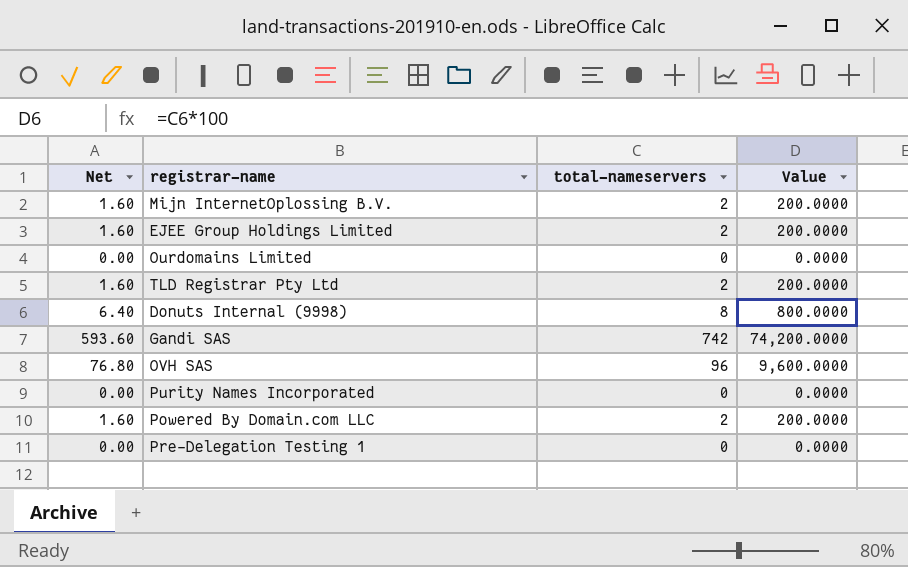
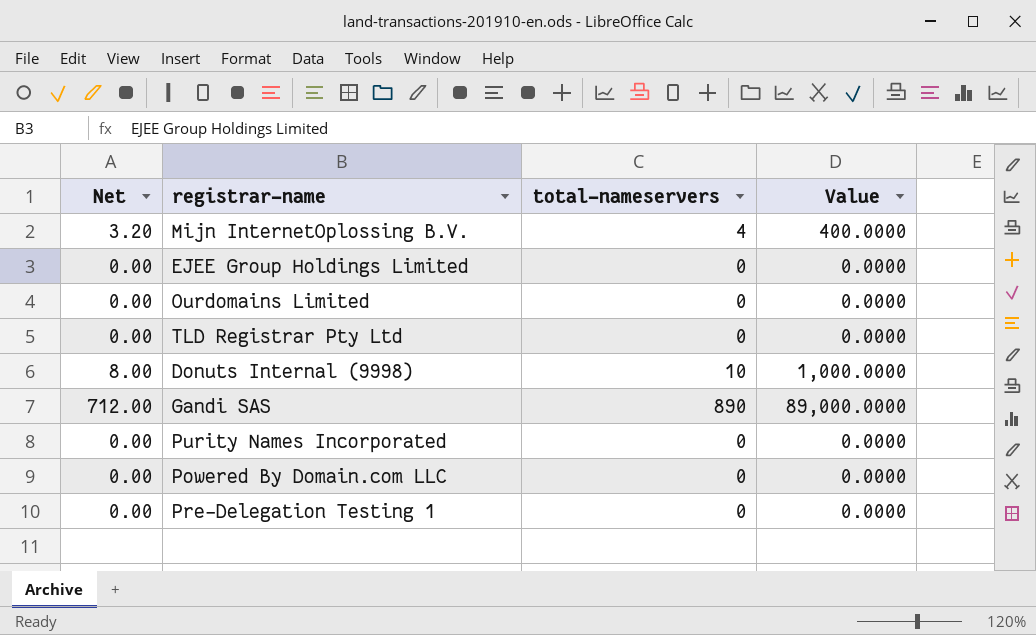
row OVH SAS: 76.80 | 96 | 9,600.0000 -> none
Mijn InternetOplossing B.V. | Net: 1.60 -> 3.20
Mijn InternetOplossing B.V. | total-nameservers: 2 -> 4
Mijn InternetOplossing B.V. | Value: 200.0000 -> 400.0000
EJEE Group Holdings Limited | Net: 1.60 -> 0.00
EJEE Group Holdings Limited | total-nameservers: 2 -> 0
EJEE Group Holdings Limited | Value: 200.0000 -> 0.0000
TLD Registrar Pty Ltd | Net: 1.60 -> 0.00
TLD Registrar Pty Ltd | total-nameservers: 2 -> 0
TLD Registrar Pty Ltd | Value: 200.0000 -> 0.0000
Donuts Internal (9998) | Net: 6.40 -> 8.00
Donuts Internal (9998) | total-nameservers: 8 -> 10
Donuts Internal (9998) | Value: 800.0000 -> 1,000.0000
Gandi SAS | Net: 593.60 -> 712.00
Gandi SAS | total-nameservers: 742 -> 890
Gandi SAS | Value: 74,200.0000 -> 89,000.0000
Powered By Domain.com LLC | Net: 1.60 -> 0.00
Powered By Domain.com LLC | total-nameservers: 2 -> 0
Powered By Domain.com LLC | Value: 200.0000 -> 0.0000

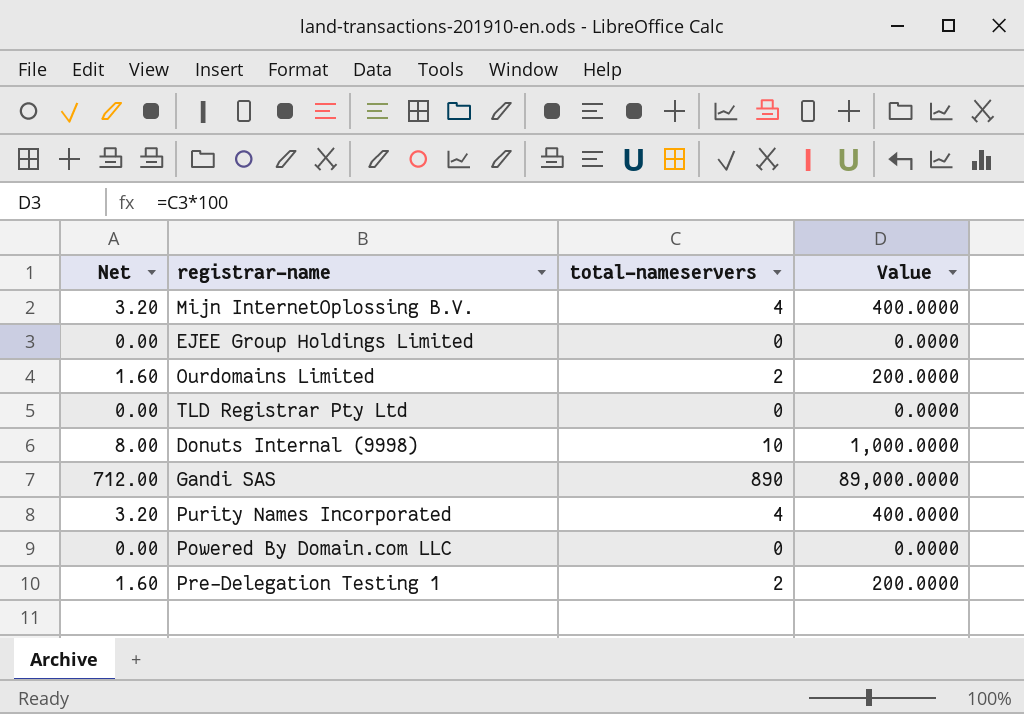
Ourdomains Limited | Net: 0.00 -> 1.60
Ourdomains Limited | total-nameservers: 0 -> 2
Ourdomains Limited | Value: 0.0000 -> 200.0000
Purity Names Incorporated | Net: 0.00 -> 3.20
Purity Names Incorporated | total-nameservers: 0 -> 4
Purity Names Incorporated | Value: 0.0000 -> 400.0000
Pre-Delegation Testing 1 | Net: 0.00 -> 1.60
Pre-Delegation Testing 1 | total-nameservers: 0 -> 2
Pre-Delegation Testing 1 | Value: 0.0000 -> 200.0000

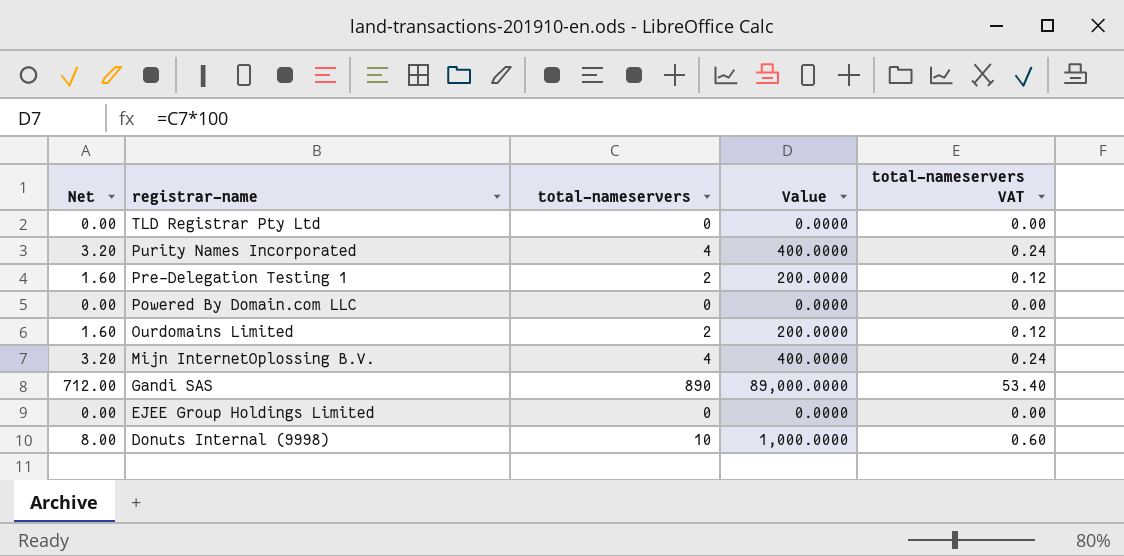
row order: none -> registrar-name descending
column total-nameservers VAT | formula: none -> [total-nameservers] * 0.06

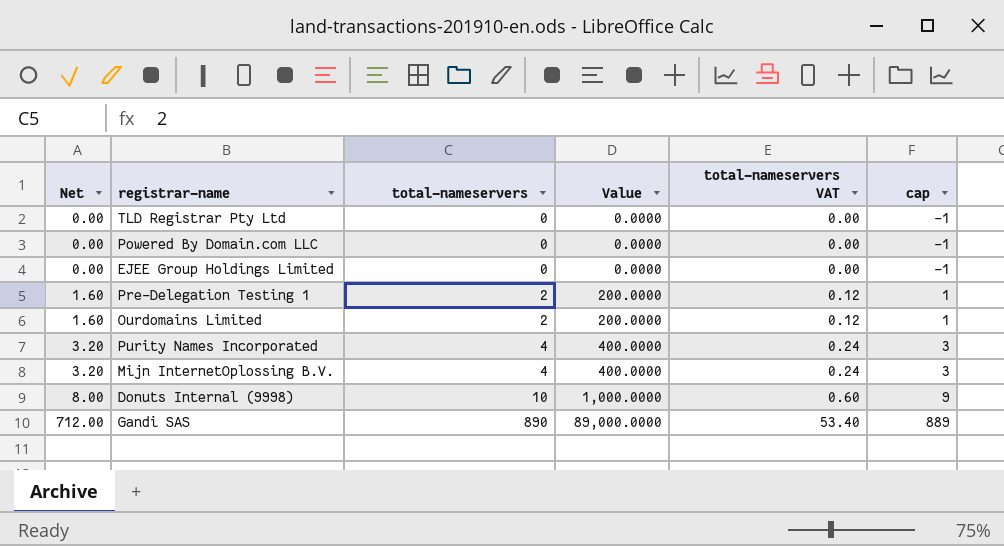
row order: registrar-name descending -> Net ascending
column cap | formula: none -> [total-nameservers] - 1

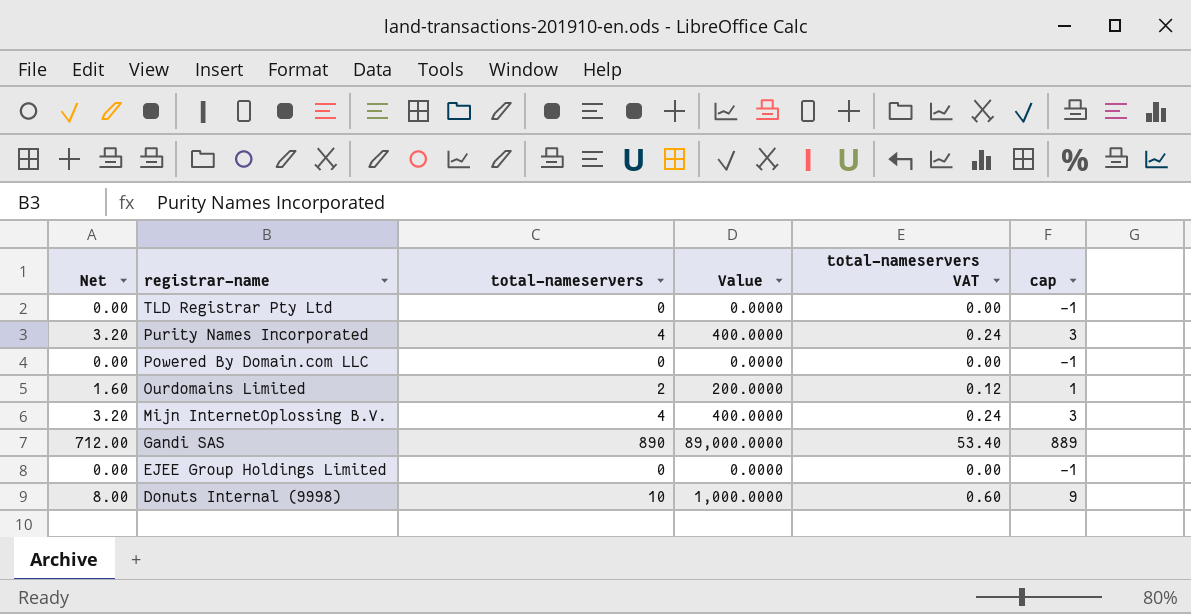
row order: Net ascending -> registrar-name descending
row Pre-Delegation Testing 1: 1.60 | 2 | 200.0000 | 0.12 | 1 -> none

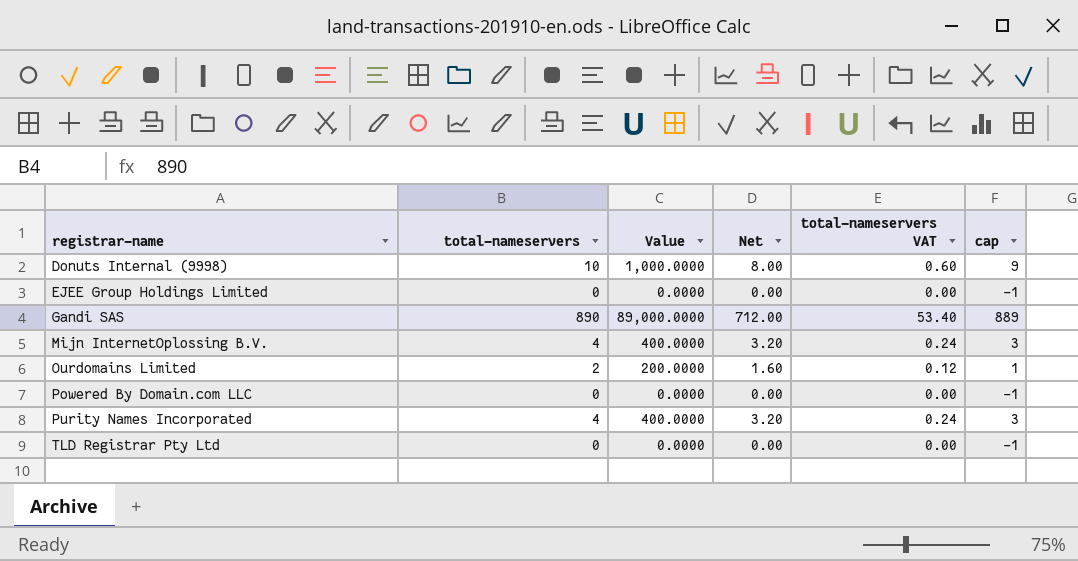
row order: registrar-name descending -> registrar-name ascending
column Net | position: 1 -> 4

